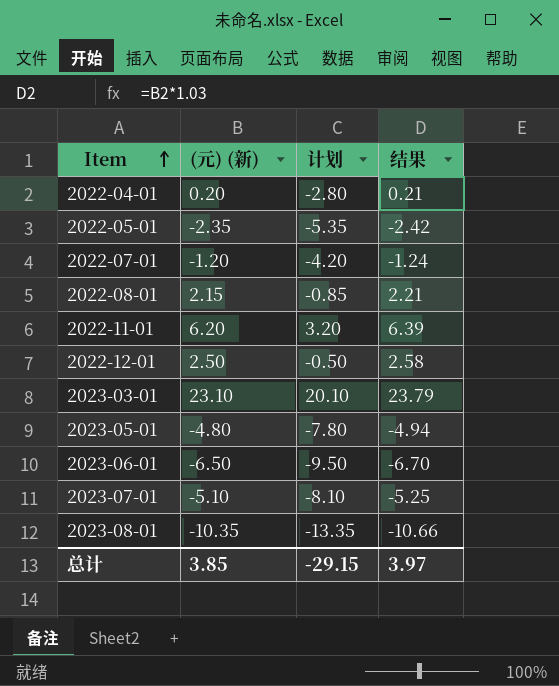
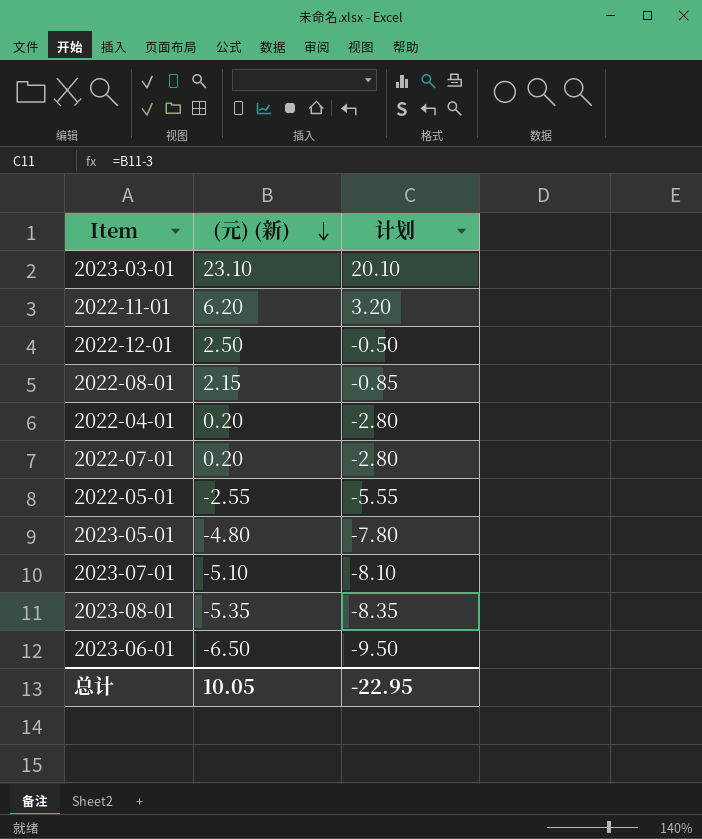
row order: Item ascending -> (元) (新) descending
column 结果 | formula: [(元) (新)] * 1.03 -> none
2022-07-01 | (元) (新): -1.20 -> 0.20
2022-07-01 | 计划: -4.20 -> -2.80
2022-05-01 | (元) (新): -2.35 -> -2.55
2022-05-01 | 计划: -5.35 -> -5.55
2023-08-01 | (元) (新): -10.35 -> -5.35
2023-08-01 | 计划: -13.35 -> -8.35
总计 | (元) (新): 3.85 -> 10.05
总计 | 计划: -29.15 -> -22.95

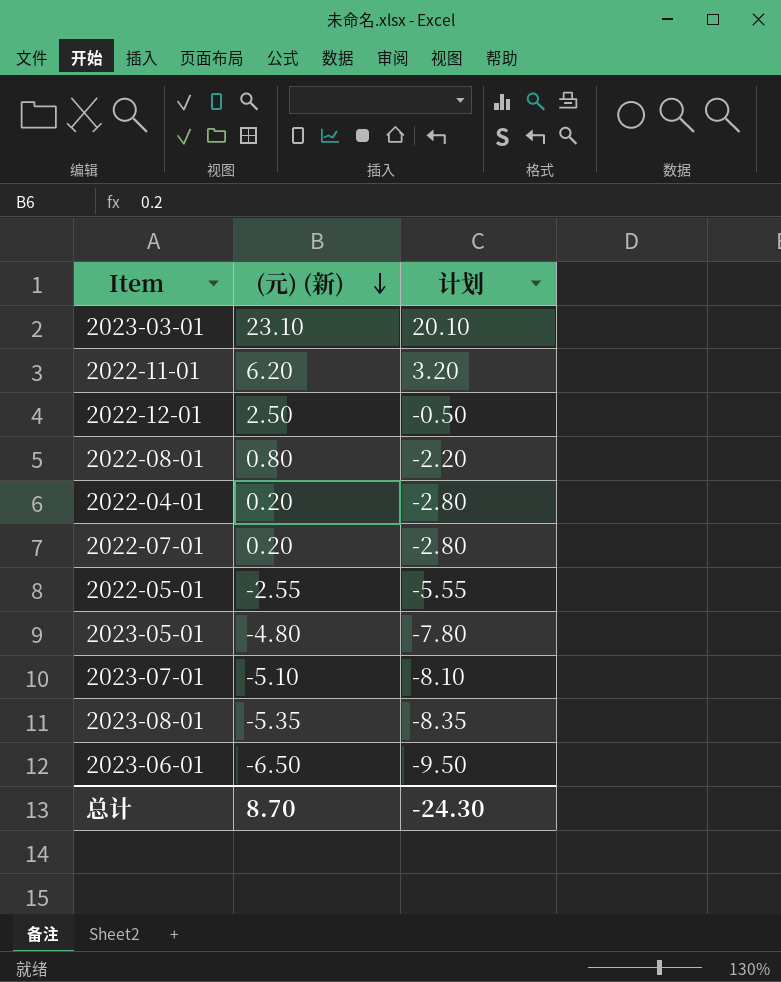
2022-08-01 | (元) (新): 2.15 -> 0.80
2022-08-01 | 计划: -0.85 -> -2.20
总计 | (元) (新): 10.05 -> 8.70
总计 | 计划: -22.95 -> -24.30

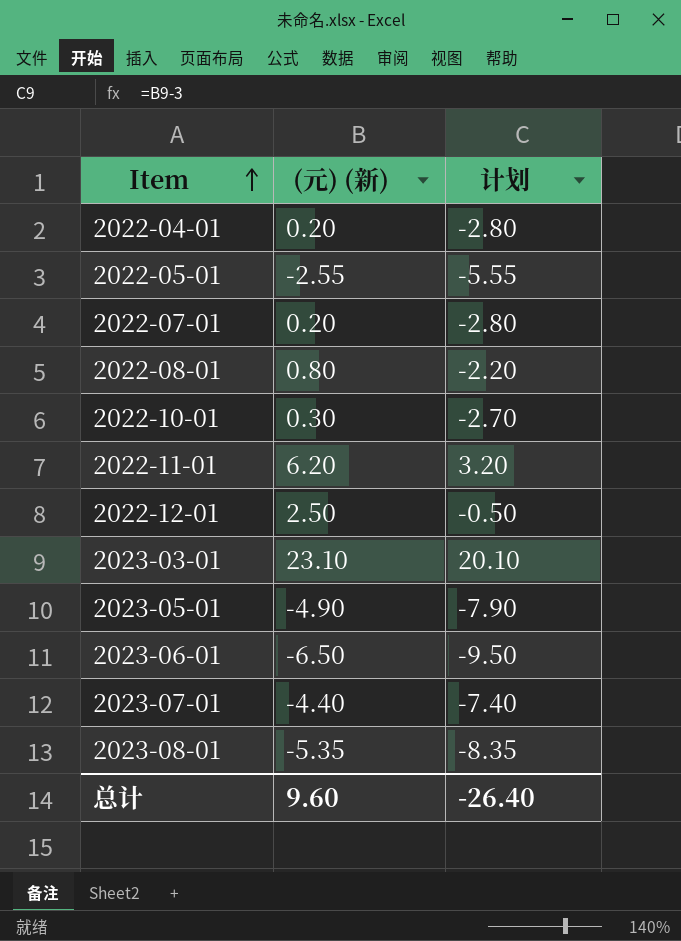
row order: (元) (新) descending -> Item ascending
row 2022-10-01: none -> 0.30 | -2.70
2023-05-01 | (元) (新): -4.80 -> -4.90
2023-05-01 | 计划: -7.80 -> -7.90
2023-07-01 | (元) (新): -5.10 -> -4.40
2023-07-01 | 计划: -8.10 -> -7.40
总计 | (元) (新): 8.70 -> 9.60
总计 | 计划: -24.30 -> -26.40

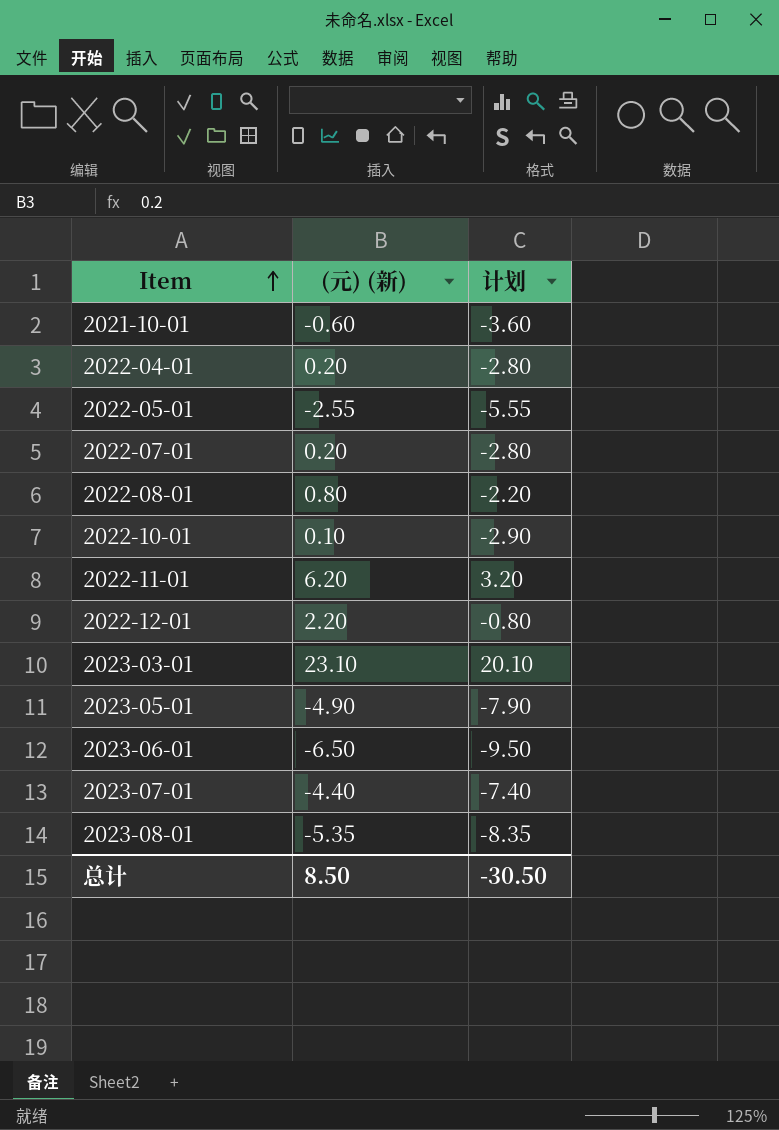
row 2021-10-01: none -> -0.60 | -3.60
2022-10-01 | (元) (新): 0.30 -> 0.10
2022-10-01 | 计划: -2.70 -> -2.90
2022-12-01 | (元) (新): 2.50 -> 2.20
2022-12-01 | 计划: -0.50 -> -0.80
总计 | (元) (新): 9.60 -> 8.50
总计 | 计划: -26.40 -> -30.50

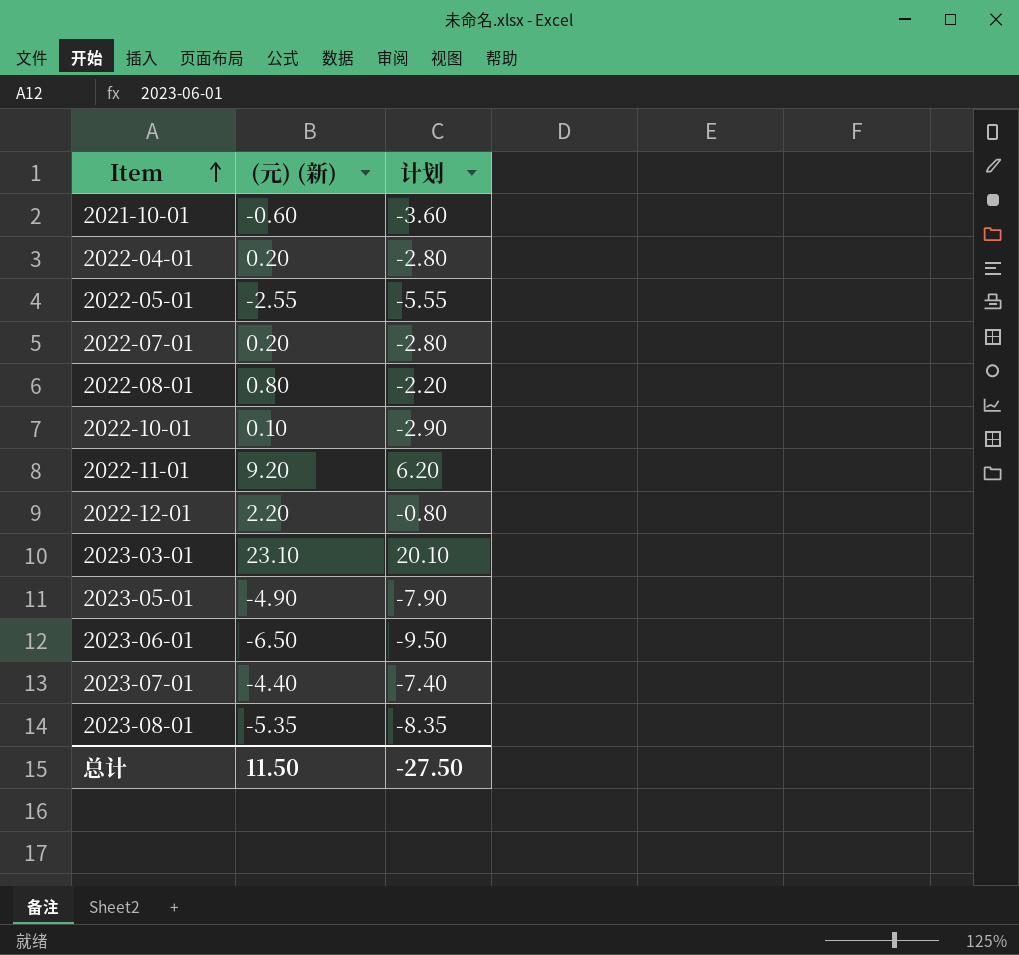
2022-11-01 | (元) (新): 6.20 -> 9.20
2022-11-01 | 计划: 3.20 -> 6.20
总计 | (元) (新): 8.50 -> 11.50
总计 | 计划: -30.50 -> -27.50

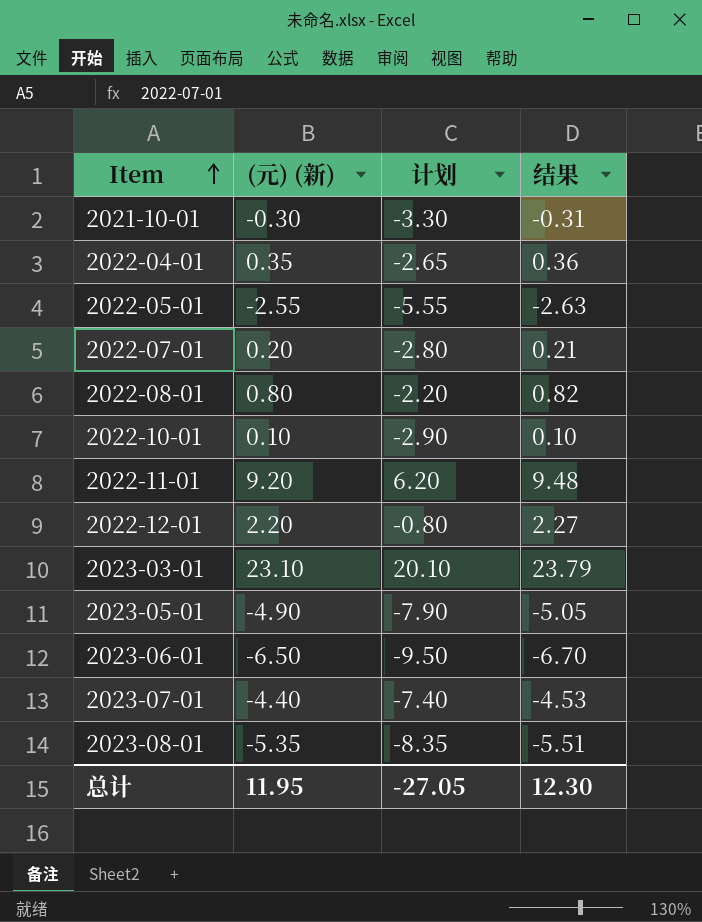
column 结果 | formula: none -> [(元) (新)] * 1.03
2021-10-01 | (元) (新): -0.60 -> -0.30
2021-10-01 | 计划: -3.60 -> -3.30
2022-04-01 | (元) (新): 0.20 -> 0.35
2022-04-01 | 计划: -2.80 -> -2.65
总计 | (元) (新): 11.50 -> 11.95
总计 | 计划: -27.50 -> -27.05

